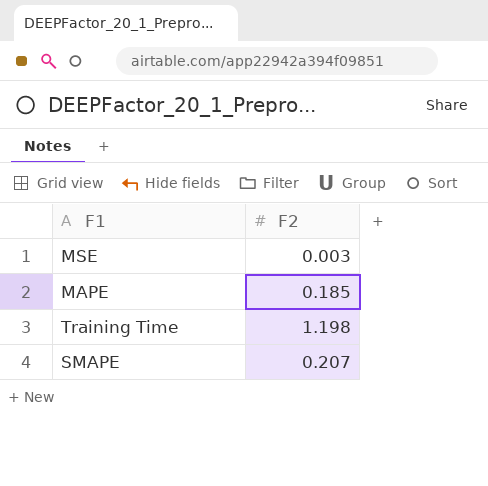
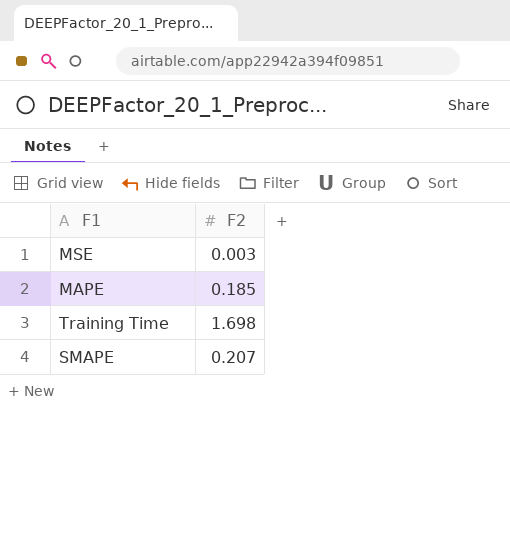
Training Time | F2: 1.198 -> 1.698

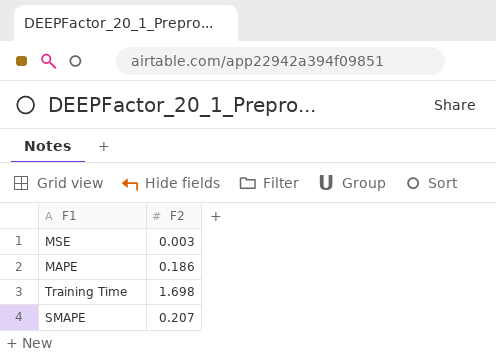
MAPE | F2: 0.185 -> 0.186

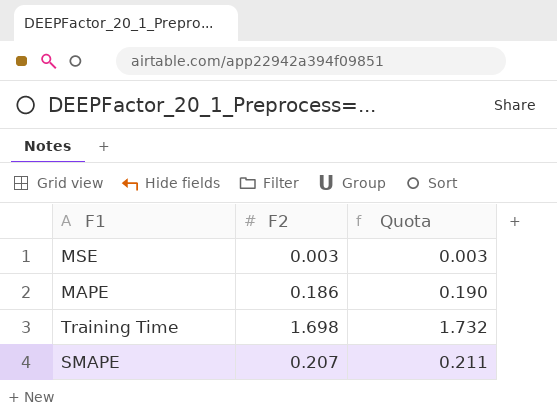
column Quota | formula: none -> [F2] * 1.02

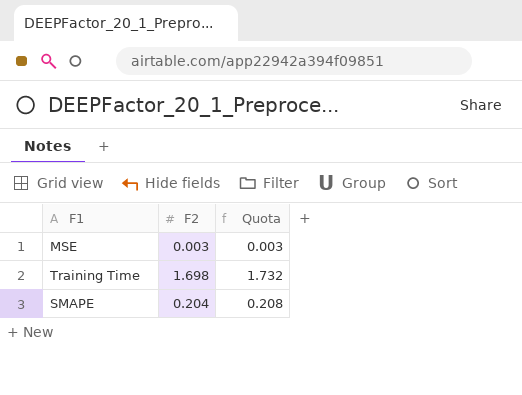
row MAPE: 0.186 | 0.190 -> none
SMAPE | F2: 0.207 -> 0.204
SMAPE | Quota: 0.211 -> 0.208

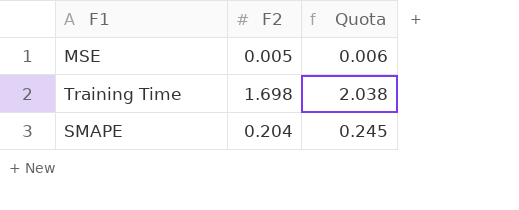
column Quota | formula: [F2] * 1.02 -> [F2] * 1.2
MSE | F2: 0.003 -> 0.005

